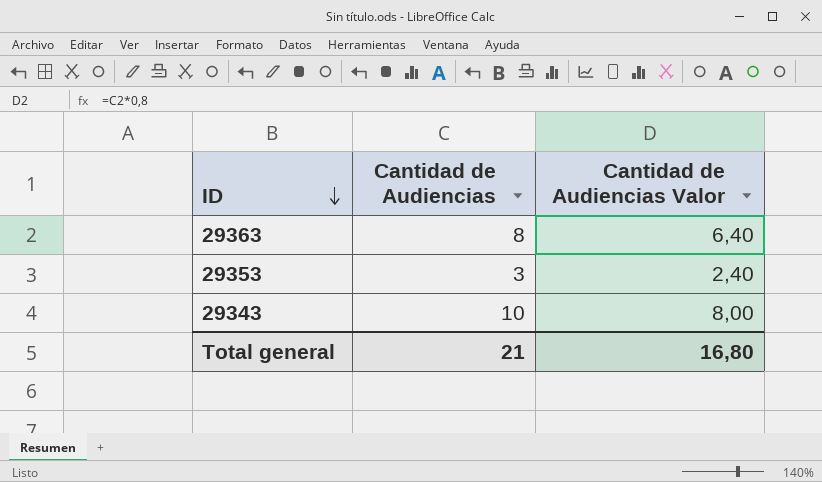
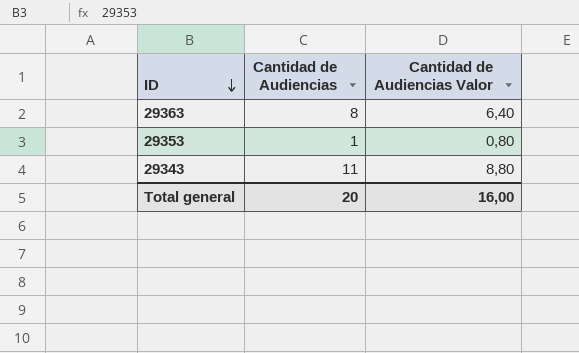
29353 | Cantidad de Audiencias: 3 -> 1
29353 | Cantidad de Audiencias Valor: 2,40 -> 0,80
29343 | Cantidad de Audiencias: 10 -> 11
29343 | Cantidad de Audiencias Valor: 8,00 -> 8,80
Total general | Cantidad de Audiencias: 21 -> 20
Total general | Cantidad de Audiencias Valor: 16,80 -> 16,00

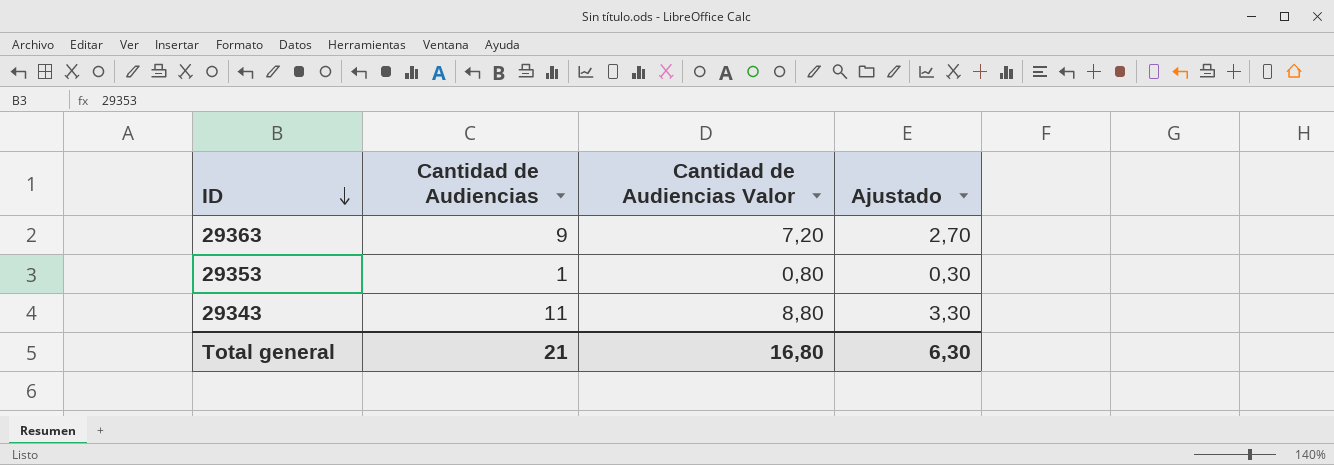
column Ajustado | formula: none -> [Cantidad de Audiencias] * 0,3
29363 | Cantidad de Audiencias: 8 -> 9
29363 | Cantidad de Audiencias Valor: 6,40 -> 7,20
Total general | Cantidad de Audiencias: 20 -> 21
Total general | Cantidad de Audiencias Valor: 16,00 -> 16,80

